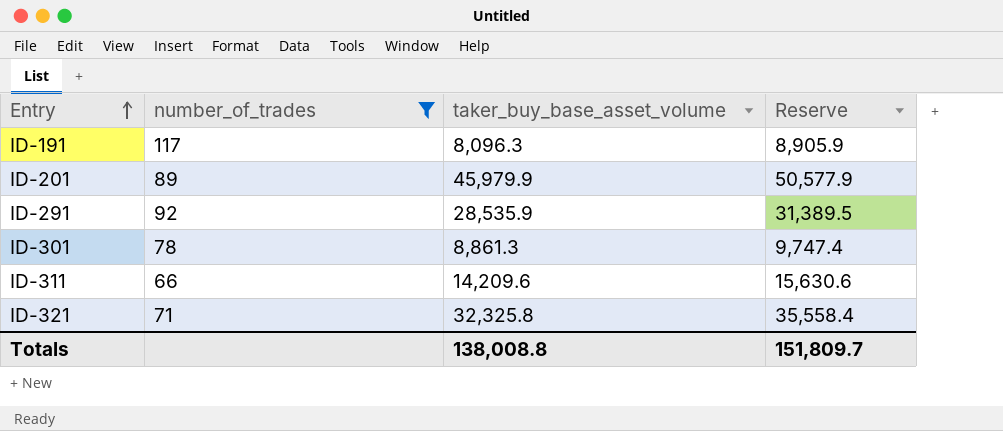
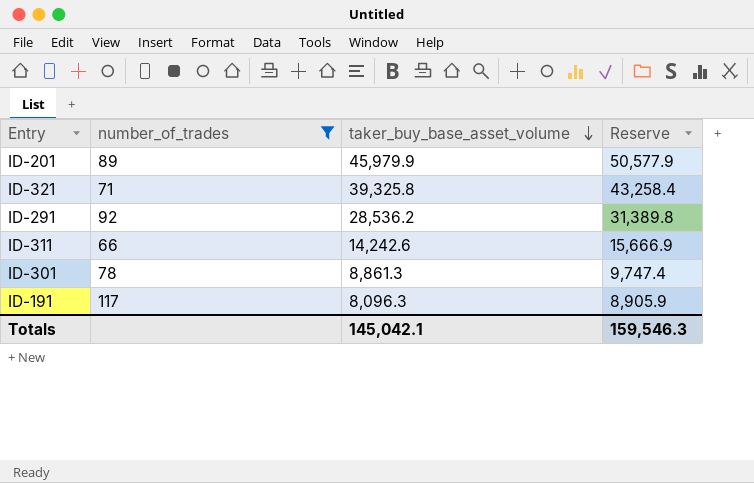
row order: Entry ascending -> taker_buy_base_asset_volume descending
ID-321 | taker_buy_base_asset_volume: 32,325.8 -> 39,325.8
ID-321 | Reserve: 35,558.4 -> 43,258.4
ID-291 | taker_buy_base_asset_volume: 28,535.9 -> 28,536.2
ID-291 | Reserve: 31,389.5 -> 31,389.8
ID-311 | taker_buy_base_asset_volume: 14,209.6 -> 14,242.6
ID-311 | Reserve: 15,630.6 -> 15,666.9
Totals | taker_buy_base_asset_volume: 138,008.8 -> 145,042.1
Totals | Reserve: 151,809.7 -> 159,546.3

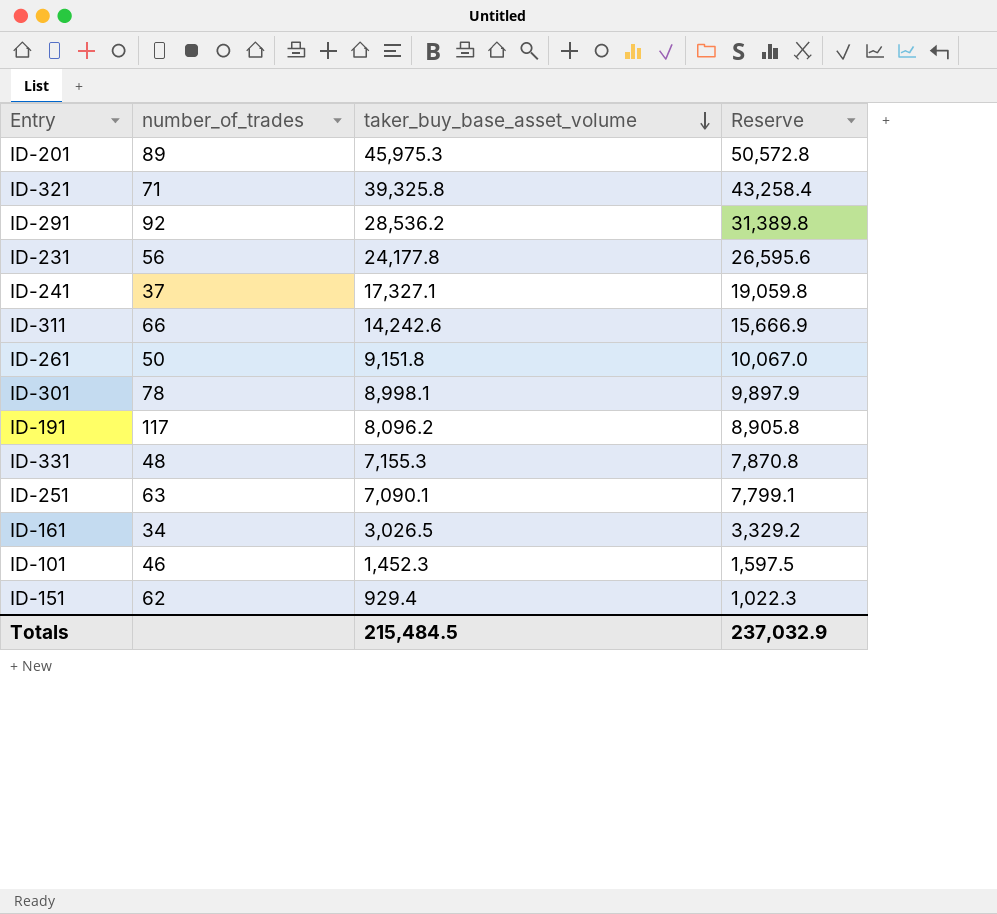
filter: number_of_trades >= 66 -> none
ID-201 | taker_buy_base_asset_volume: 45,979.9 -> 45,975.3
ID-201 | Reserve: 50,577.9 -> 50,572.8
ID-301 | taker_buy_base_asset_volume: 8,861.3 -> 8,998.1
ID-301 | Reserve: 9,747.4 -> 9,897.9
ID-191 | taker_buy_base_asset_volume: 8,096.3 -> 8,096.2
ID-191 | Reserve: 8,905.9 -> 8,905.8
Totals | taker_buy_base_asset_volume: 145,042.1 -> 215,484.5
Totals | Reserve: 159,546.3 -> 237,032.9

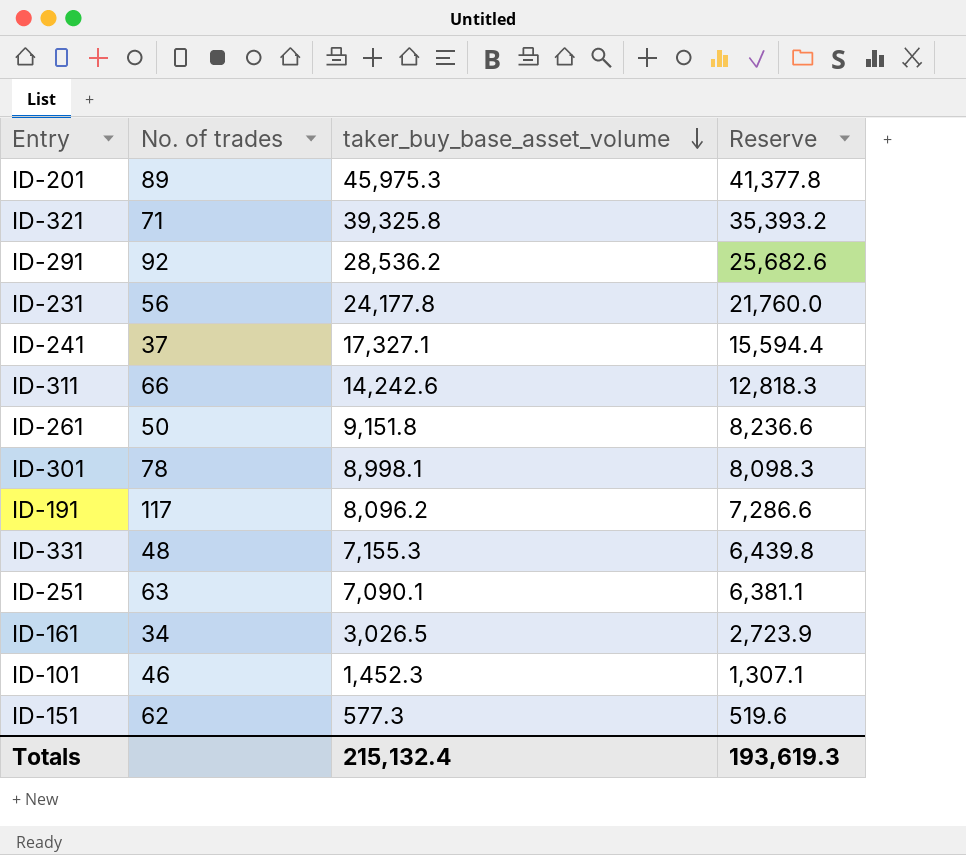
column name: number_of_trades -> No. of trades
column Reserve | formula: [taker_buy_base_asset_volume] * 1.1 -> [taker_buy_base_asset_volume] * 0.9
ID-151 | taker_buy_base_asset_volume: 929.4 -> 577.3
Totals | taker_buy_base_asset_volume: 215,484.5 -> 215,132.4
Totals | Reserve: 237,032.9 -> 193,619.3

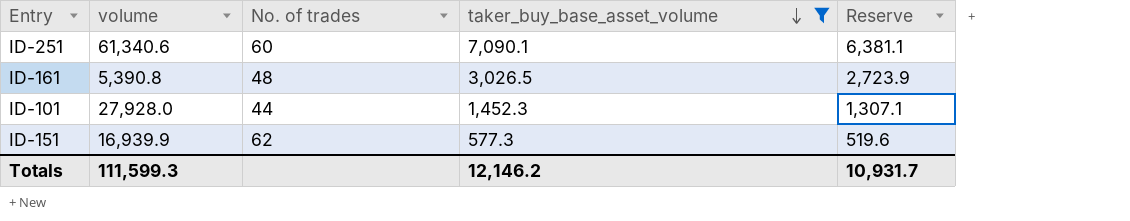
filter: none -> taker_buy_base_asset_volume <= 7,090.1
column volume | position: none -> 2
ID-251 | No. of trades: 63 -> 60
ID-161 | No. of trades: 34 -> 48
ID-101 | No. of trades: 46 -> 44
Totals | taker_buy_base_asset_volume: 215,132.4 -> 12,146.2
Totals | Reserve: 193,619.3 -> 10,931.7

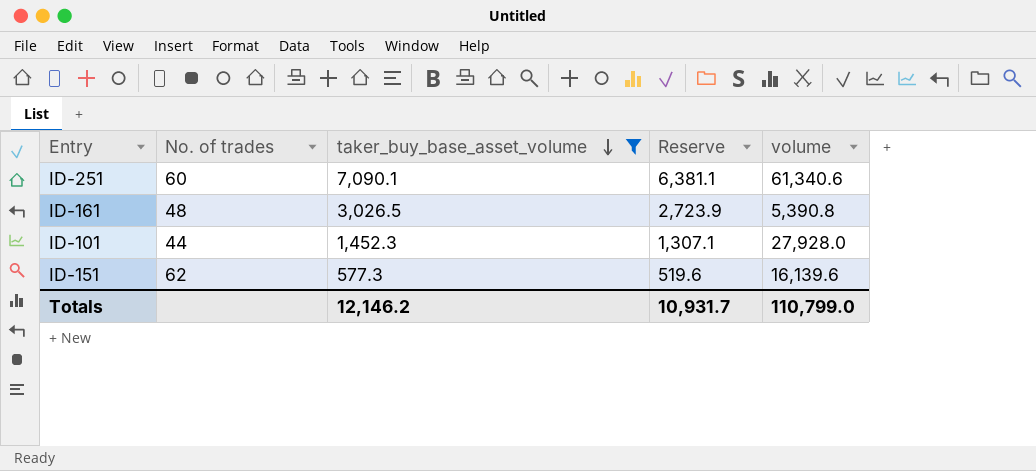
column volume | position: 2 -> 5
ID-151 | volume: 16,939.9 -> 16,139.6
Totals | volume: 111,599.3 -> 110,799.0

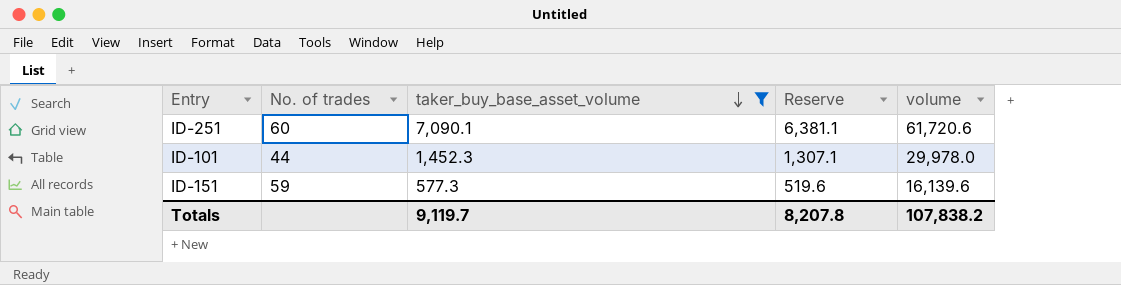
row ID-161: 48 | 3,026.5 | 2,723.9 | 5,390.8 -> none
ID-251 | volume: 61,340.6 -> 61,720.6
ID-101 | volume: 27,928.0 -> 29,978.0
ID-151 | No. of trades: 62 -> 59
Totals | taker_buy_base_asset_volume: 12,146.2 -> 9,119.7
Totals | Reserve: 10,931.7 -> 8,207.8
Totals | volume: 110,799.0 -> 107,838.2

